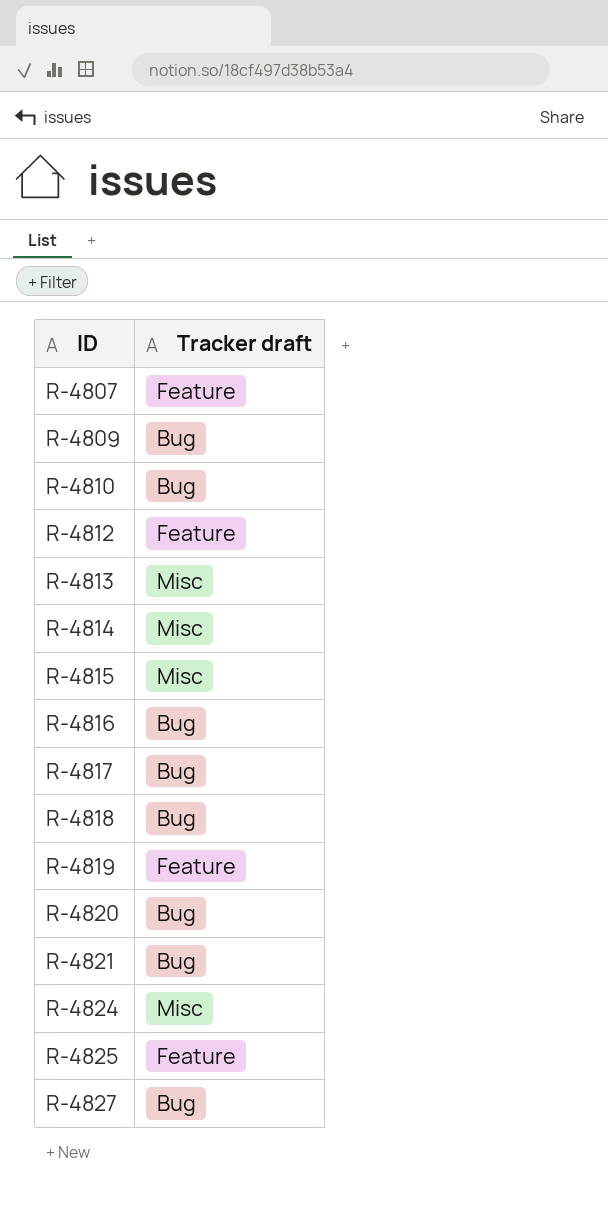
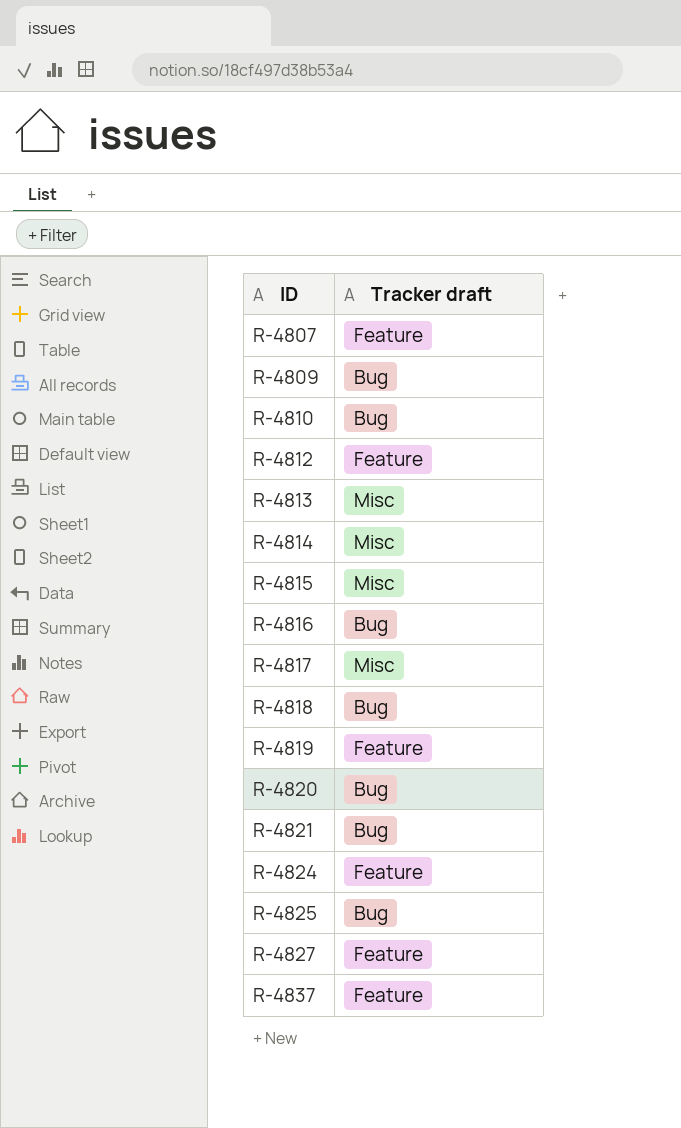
R-4817 | Tracker draft: Bug -> Misc
R-4824 | Tracker draft: Misc -> Feature
R-4825 | Tracker draft: Feature -> Bug
R-4827 | Tracker draft: Bug -> Feature
row R-4837: none -> Feature

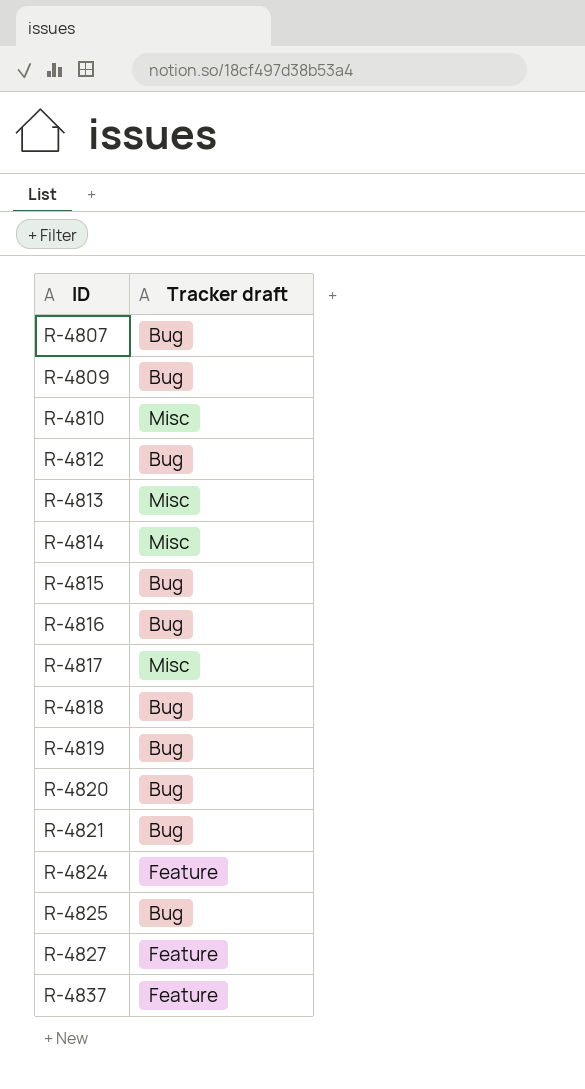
R-4807 | Tracker draft: Feature -> Bug
R-4810 | Tracker draft: Bug -> Misc
R-4812 | Tracker draft: Feature -> Bug
R-4815 | Tracker draft: Misc -> Bug
R-4819 | Tracker draft: Feature -> Bug

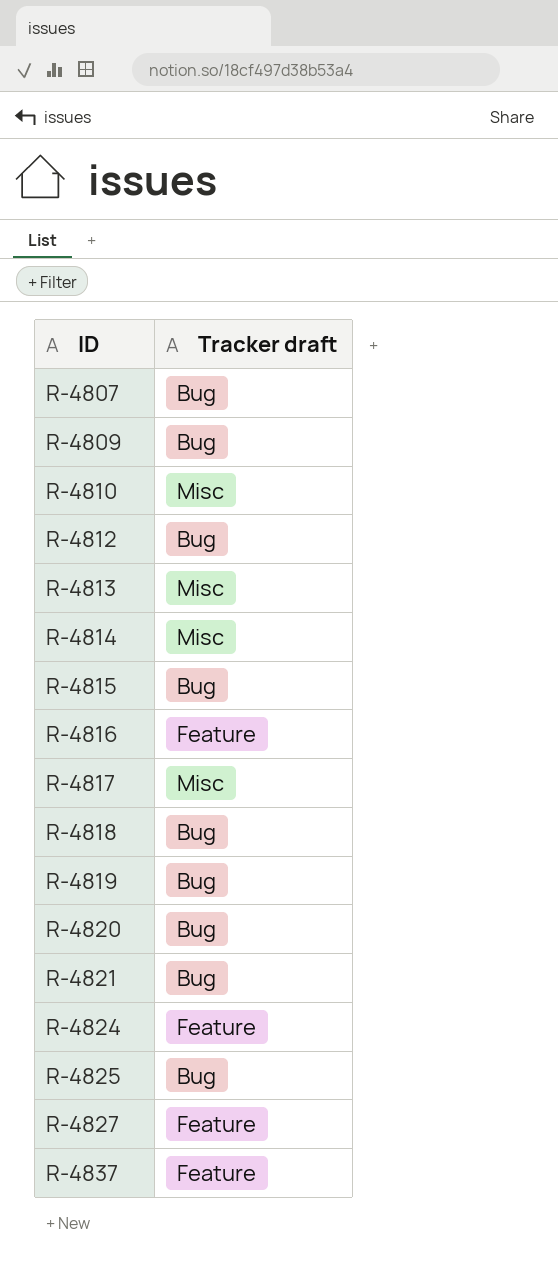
R-4816 | Tracker draft: Bug -> Feature

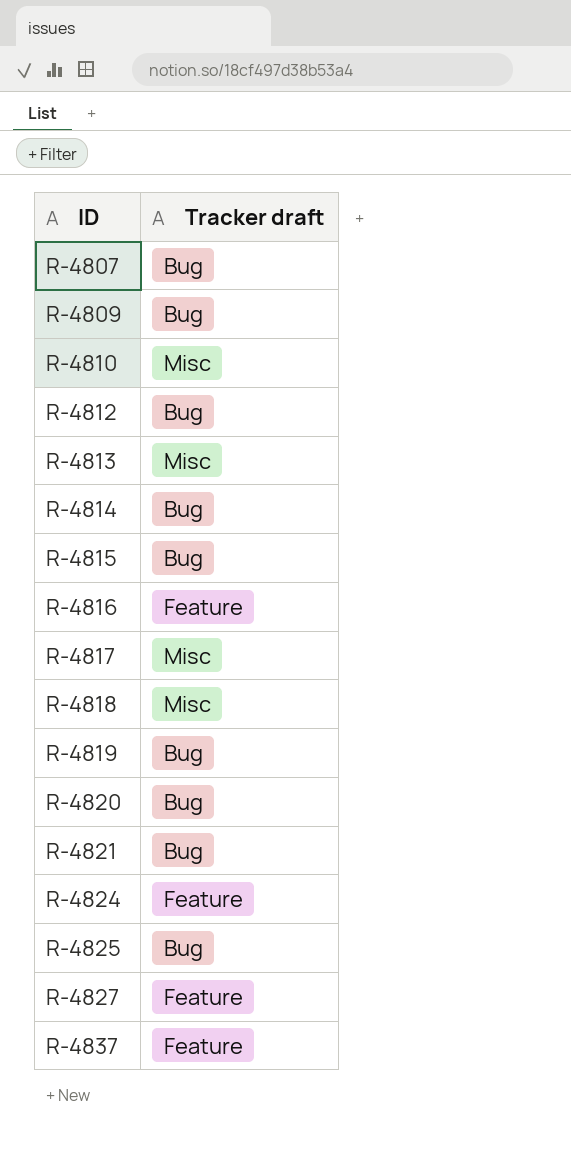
R-4814 | Tracker draft: Misc -> Bug
R-4818 | Tracker draft: Bug -> Misc

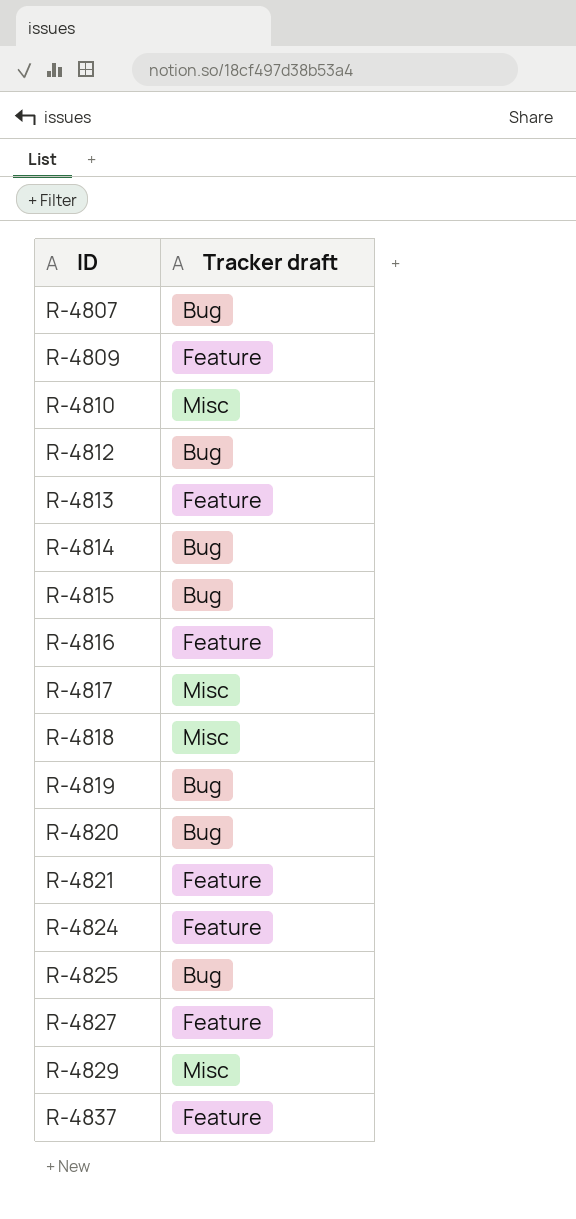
R-4809 | Tracker draft: Bug -> Feature
R-4813 | Tracker draft: Misc -> Feature
R-4821 | Tracker draft: Bug -> Feature
row R-4829: none -> Misc

